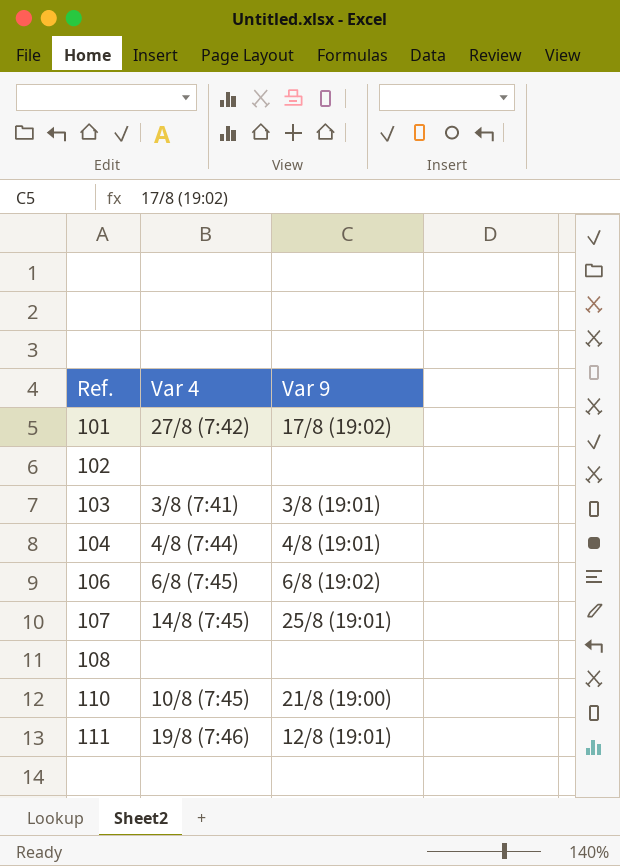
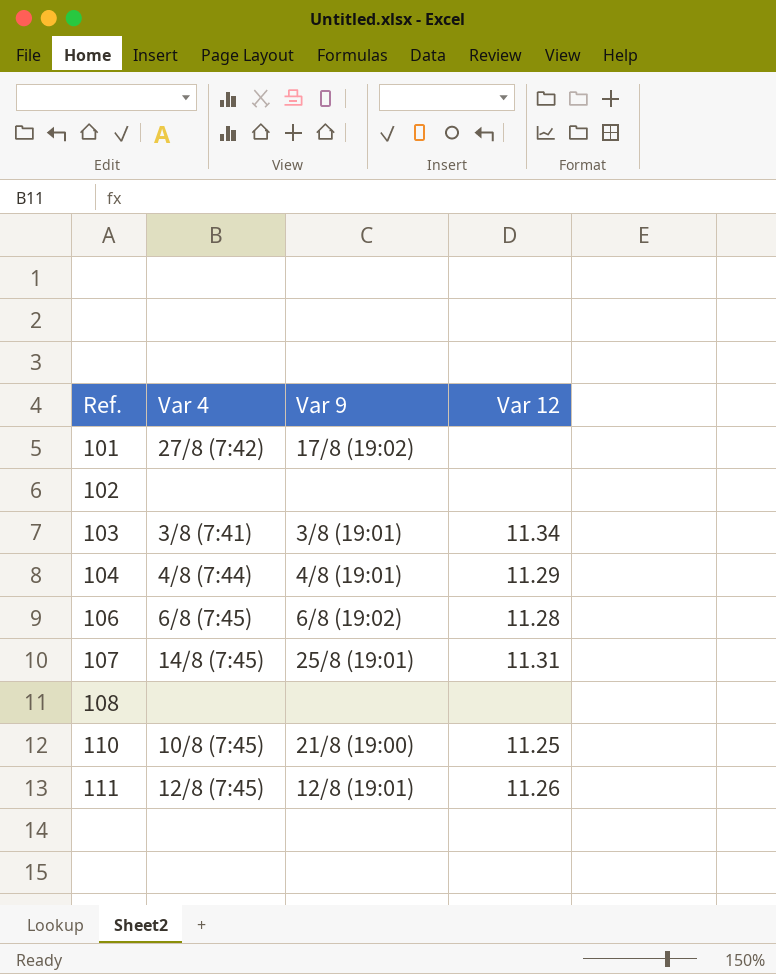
column Var 12 | position: none -> 4
111 | Var 4: 19/8 (7:46) -> 12/8 (7:45)

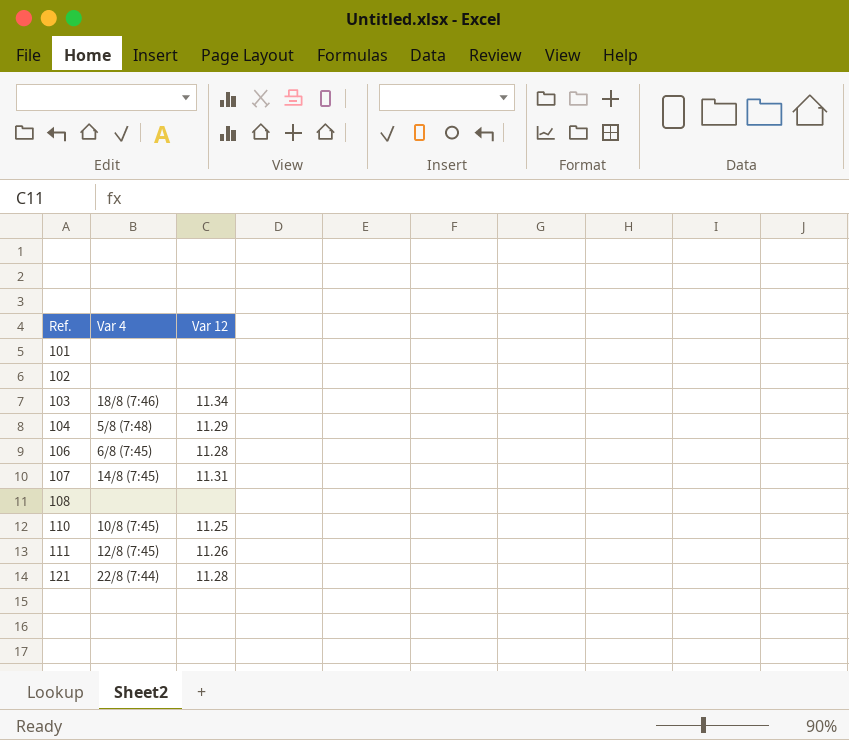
column Var 9 | position: 3 -> none
101 | Var 4: 27/8 (7:42) -> none
103 | Var 4: 3/8 (7:41) -> 18/8 (7:46)
104 | Var 4: 4/8 (7:44) -> 5/8 (7:48)
row 121: none -> 22/8 (7:44) | 11.28

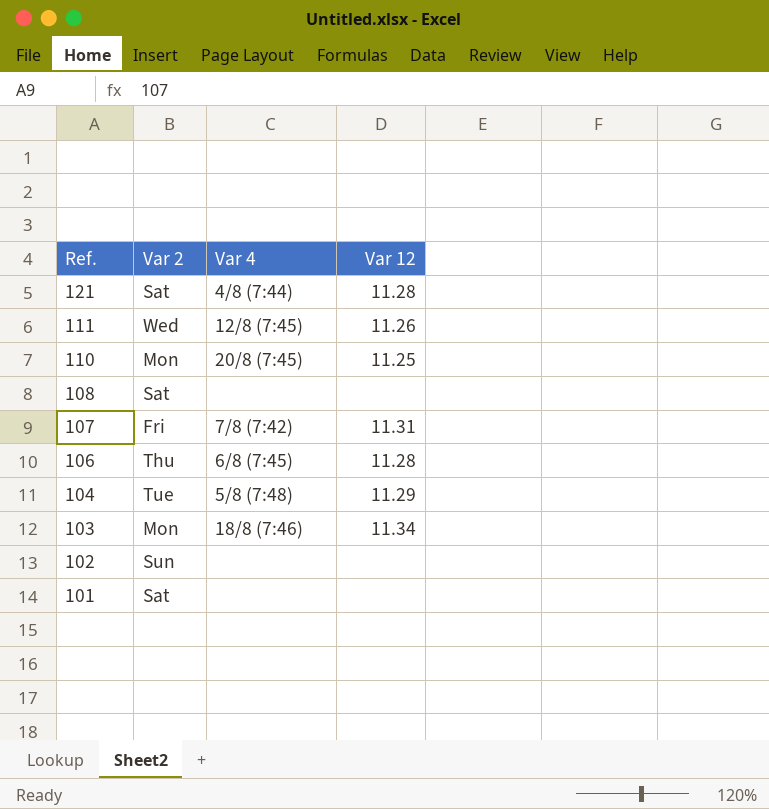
row order: Ref. ascending -> Ref. descending
column Var 2 | position: none -> 2
121 | Var 4: 22/8 (7:44) -> 4/8 (7:44)
110 | Var 4: 10/8 (7:45) -> 20/8 (7:45)
107 | Var 4: 14/8 (7:45) -> 7/8 (7:42)

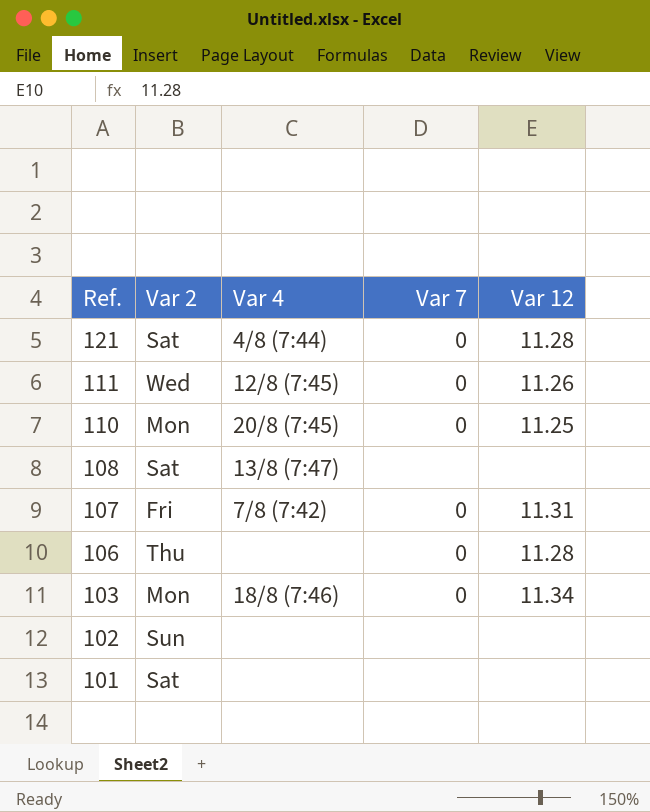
column Var 7 | position: none -> 4
row 104: Tue | 5/8 (7:48) | 11.29 -> none
108 | Var 4: none -> 13/8 (7:47)
106 | Var 4: 6/8 (7:45) -> none

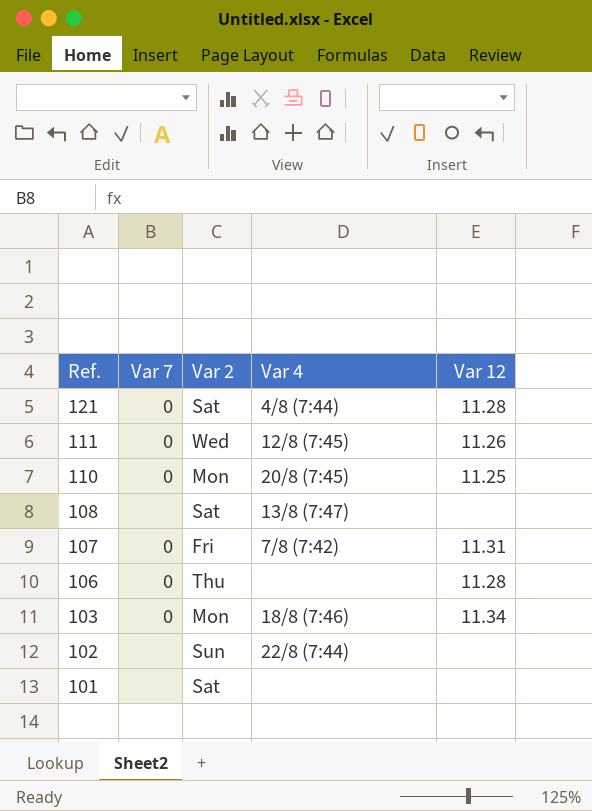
column Var 7 | position: 4 -> 2
102 | Var 4: none -> 22/8 (7:44)

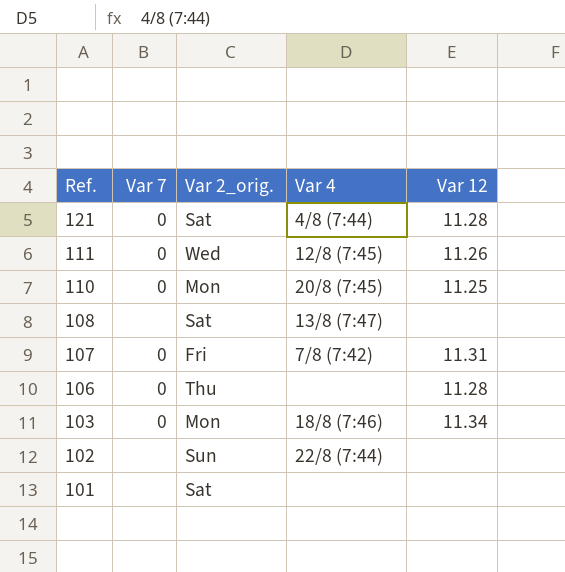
column name: Var 2 -> Var 2_orig.

